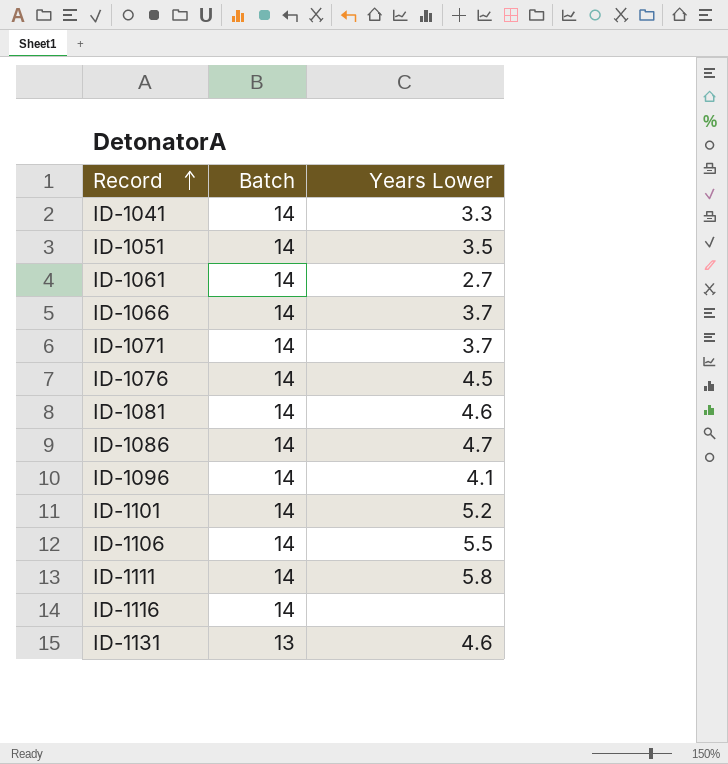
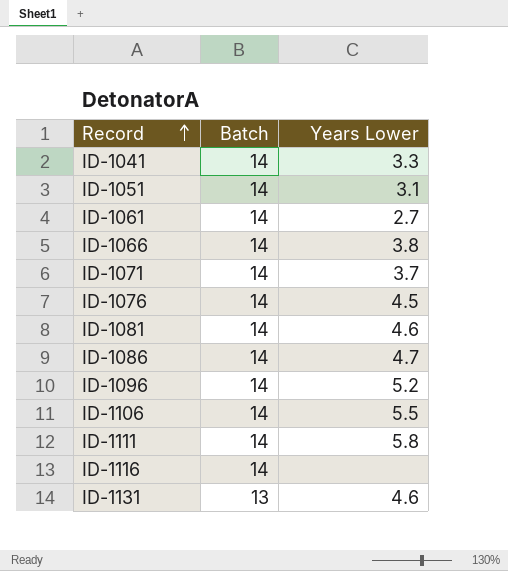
row ID-1101: 14 | 5.2 -> none
ID-1051 | Years Lower: 3.5 -> 3.1
ID-1066 | Years Lower: 3.7 -> 3.8
ID-1096 | Years Lower: 4.1 -> 5.2

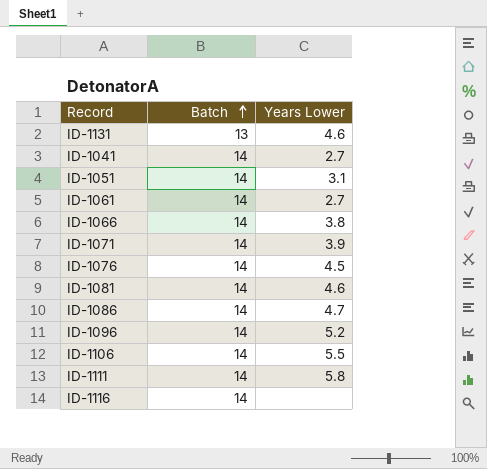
row order: Record ascending -> Batch ascending
ID-1041 | Years Lower: 3.3 -> 2.7
ID-1071 | Years Lower: 3.7 -> 3.9

